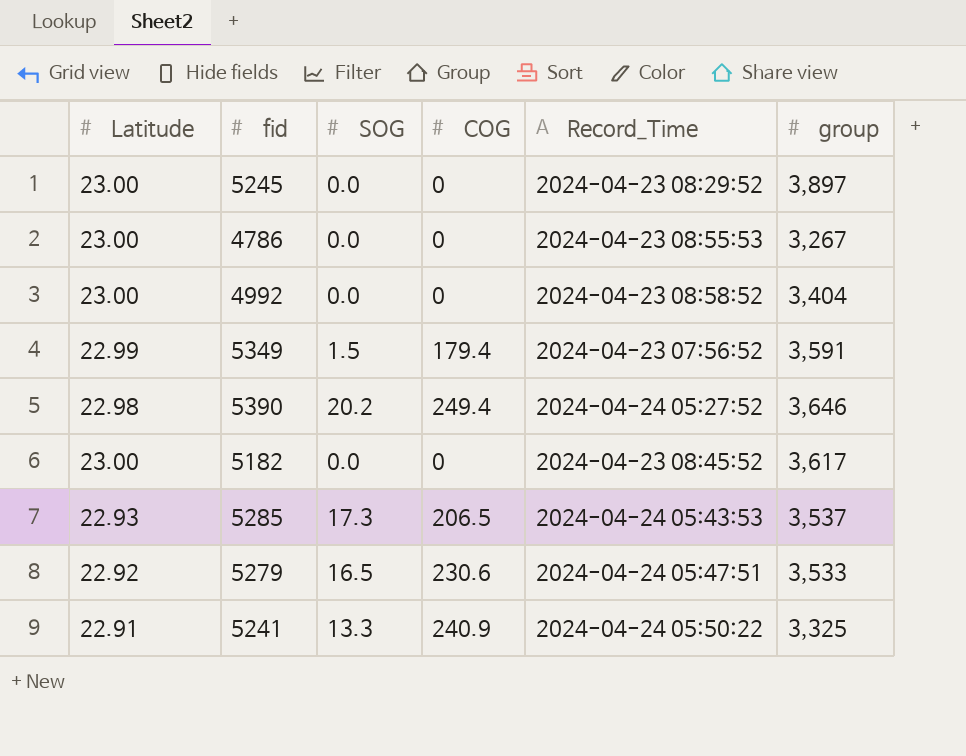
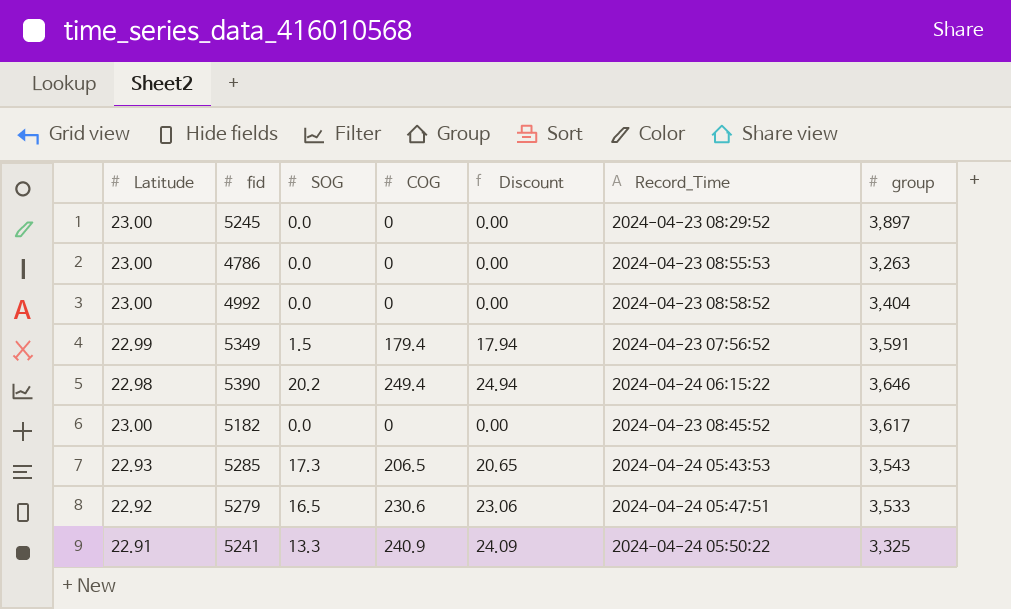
column Discount | formula: none -> [COG] * 0.1
4786 | group: 3,267 -> 3,263
5390 | Record_Time: 2024-04-24 05:27:52 -> 2024-04-24 06:15:22
5285 | group: 3,537 -> 3,543

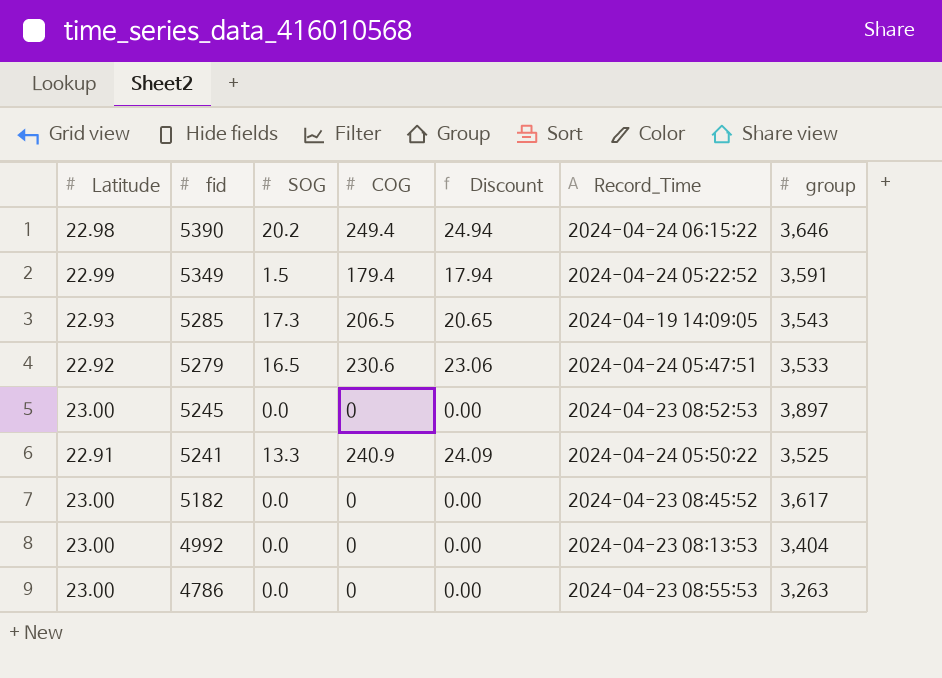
row order: none -> fid descending
5349 | Record_Time: 2024-04-23 07:56:52 -> 2024-04-24 05:22:52
5285 | Record_Time: 2024-04-24 05:43:53 -> 2024-04-19 14:09:05
5245 | Record_Time: 2024-04-23 08:29:52 -> 2024-04-23 08:52:53
5241 | group: 3,325 -> 3,525
4992 | Record_Time: 2024-04-23 08:58:52 -> 2024-04-23 08:13:53

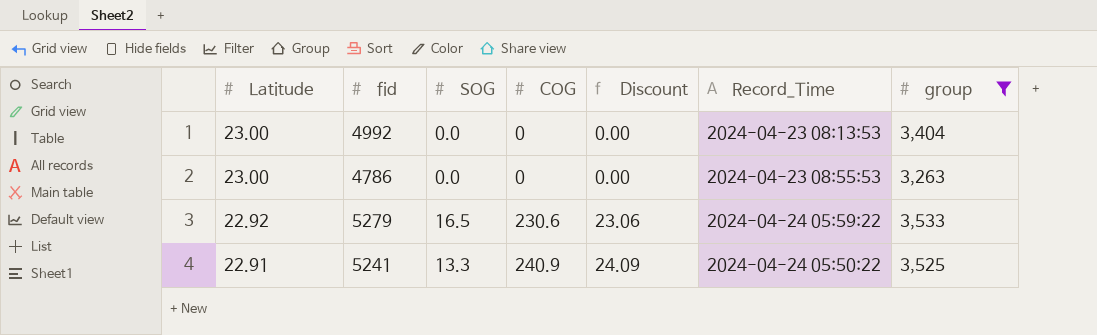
filter: none -> group <= 3,533
row order: fid descending -> Latitude descending
5279 | Record_Time: 2024-04-24 05:47:51 -> 2024-04-24 05:59:22

